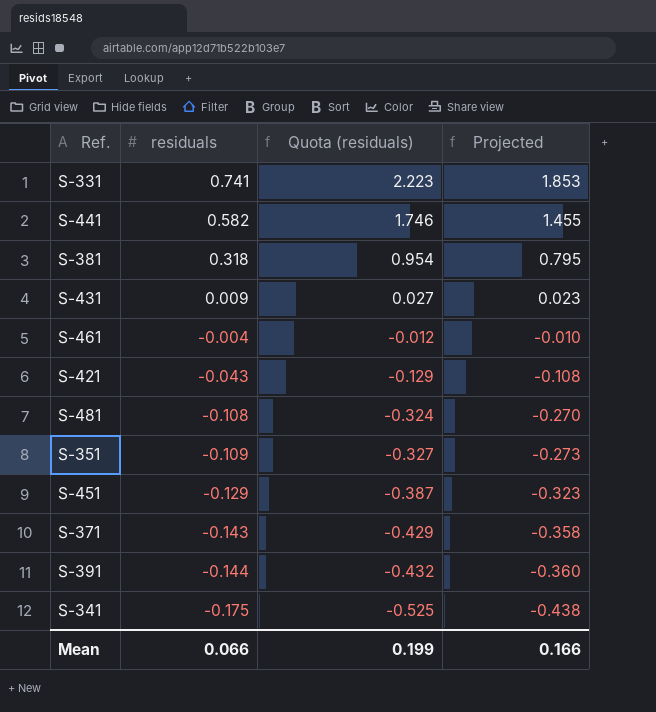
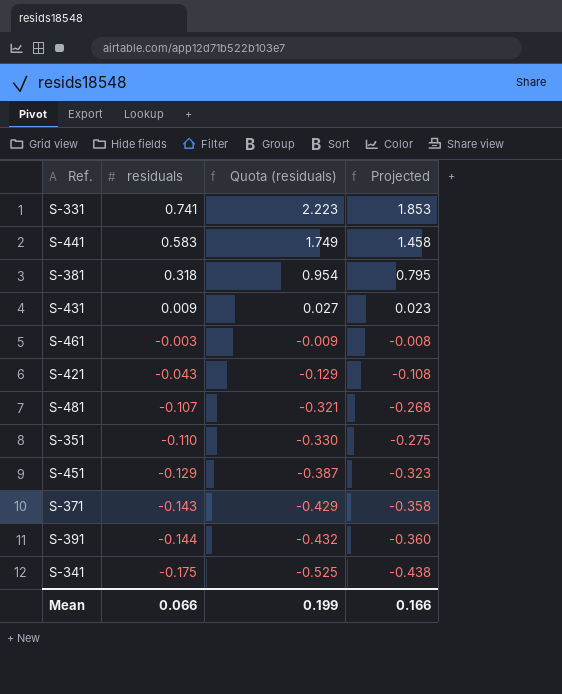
S-441 | residuals: 0.582 -> 0.583
S-441 | Quota (residuals): 1.746 -> 1.749
S-441 | Projected: 1.455 -> 1.458
S-461 | residuals: -0.004 -> -0.003
S-461 | Quota (residuals): -0.012 -> -0.009
S-461 | Projected: -0.010 -> -0.008
S-481 | residuals: -0.108 -> -0.107
S-481 | Quota (residuals): -0.324 -> -0.321
S-481 | Projected: -0.270 -> -0.268
S-351 | residuals: -0.109 -> -0.110
S-351 | Quota (residuals): -0.327 -> -0.330
S-351 | Projected: -0.273 -> -0.275

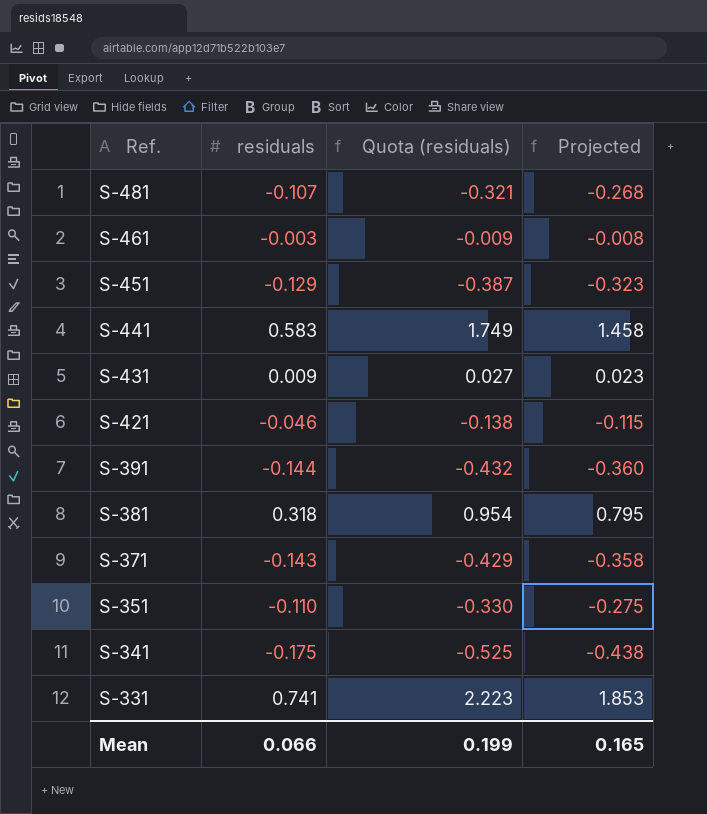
row order: residuals descending -> Ref. descending
S-421 | residuals: -0.043 -> -0.046
S-421 | Quota (residuals): -0.129 -> -0.138
S-421 | Projected: -0.108 -> -0.115
Mean | Projected: 0.166 -> 0.165

